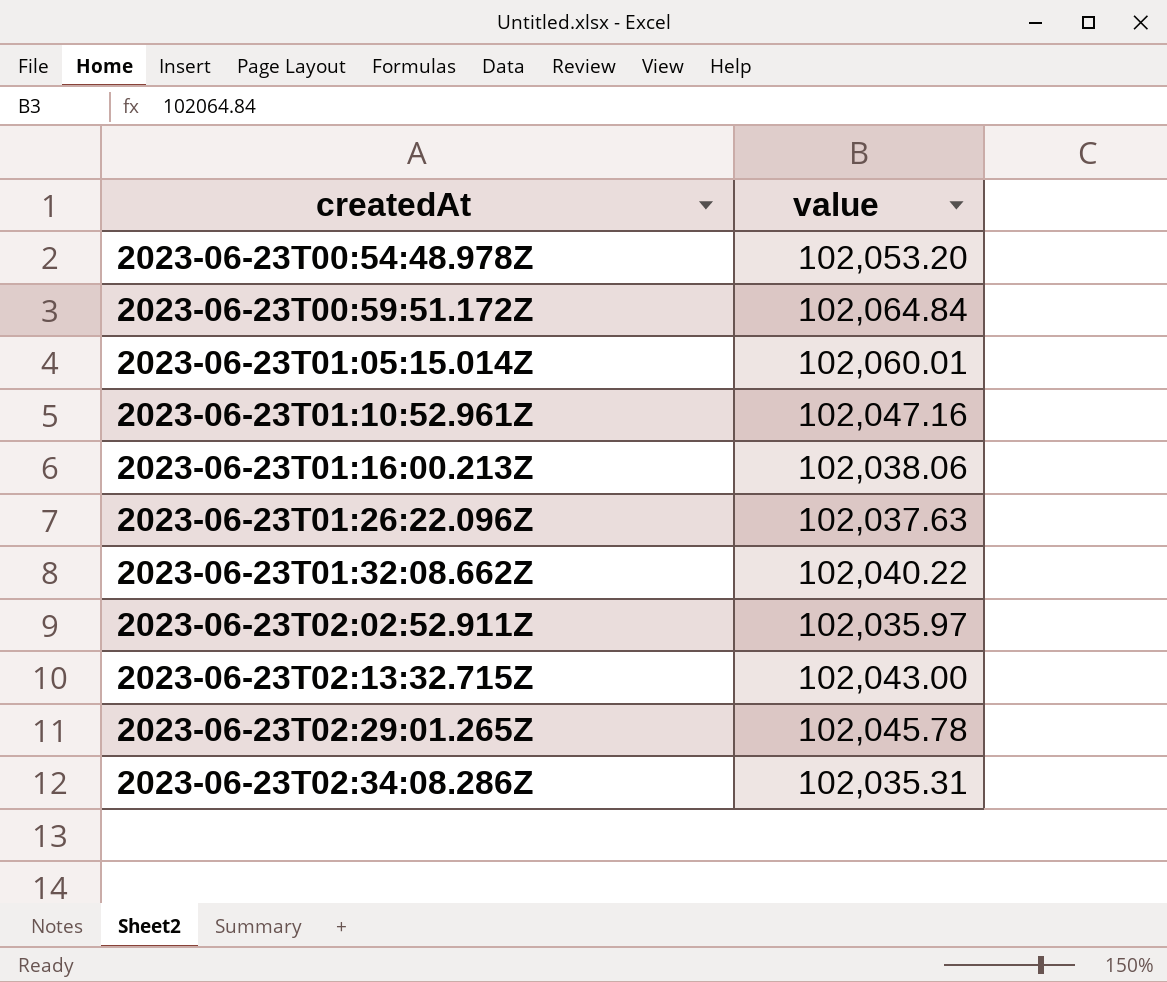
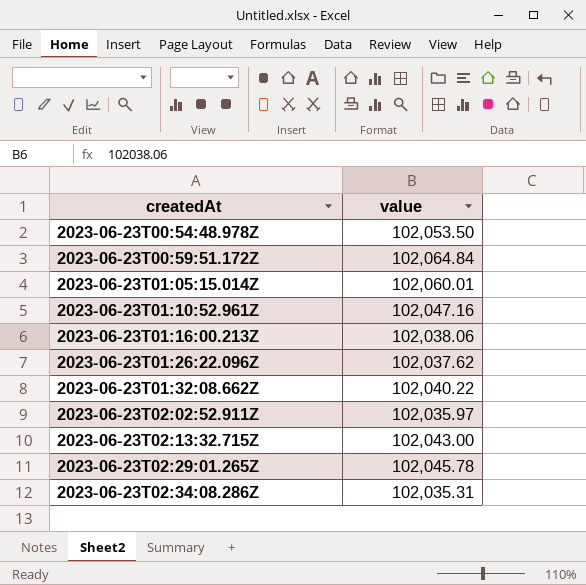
2023-06-23T00:54:48.978Z | value: 102,053.20 -> 102,053.50
2023-06-23T01:26:22.096Z | value: 102,037.63 -> 102,037.62

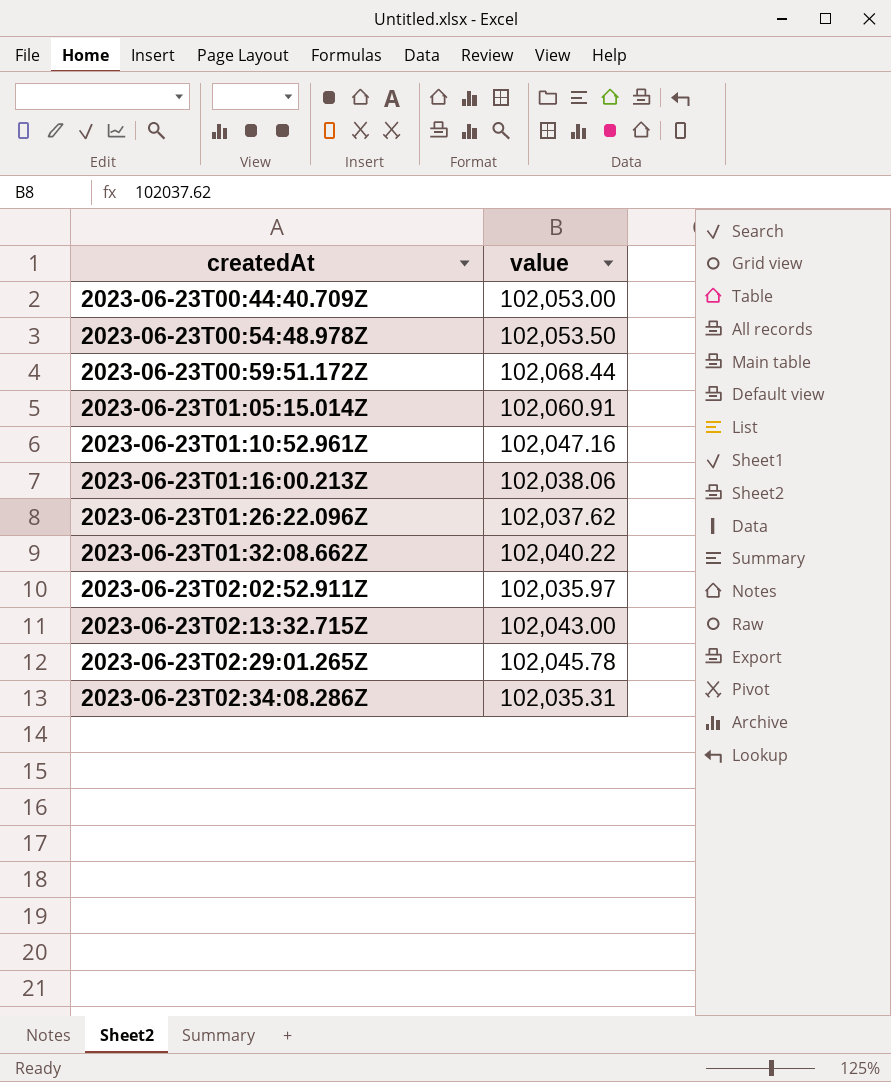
row 2023-06-23T00:44:40.709Z: none -> 102,053.00
2023-06-23T00:59:51.172Z | value: 102,064.84 -> 102,068.44
2023-06-23T01:05:15.014Z | value: 102,060.01 -> 102,060.91

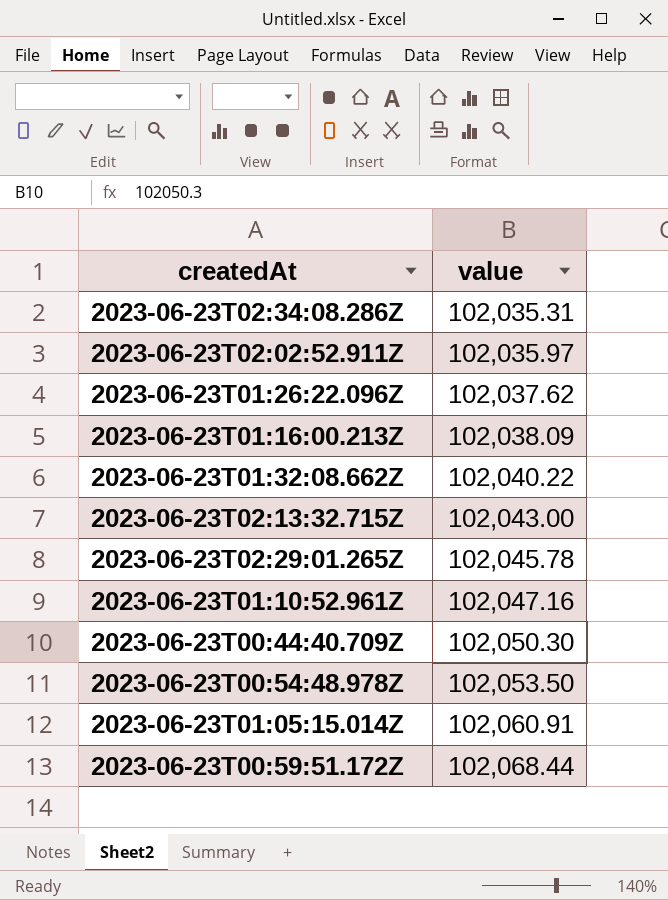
row order: createdAt ascending -> value ascending
2023-06-23T01:16:00.213Z | value: 102,038.06 -> 102,038.09
2023-06-23T00:44:40.709Z | value: 102,053.00 -> 102,050.30

